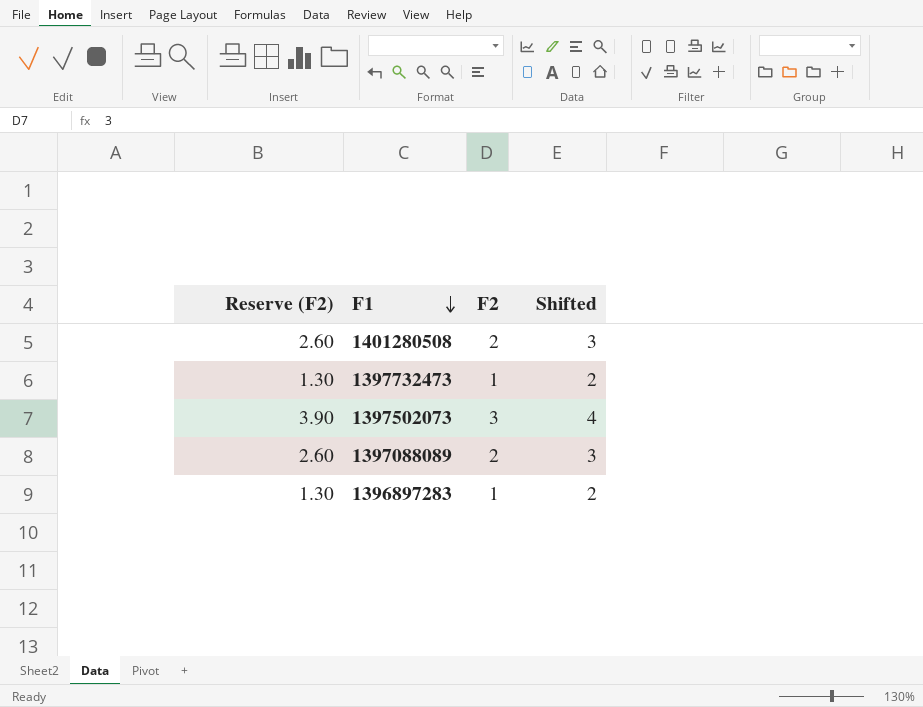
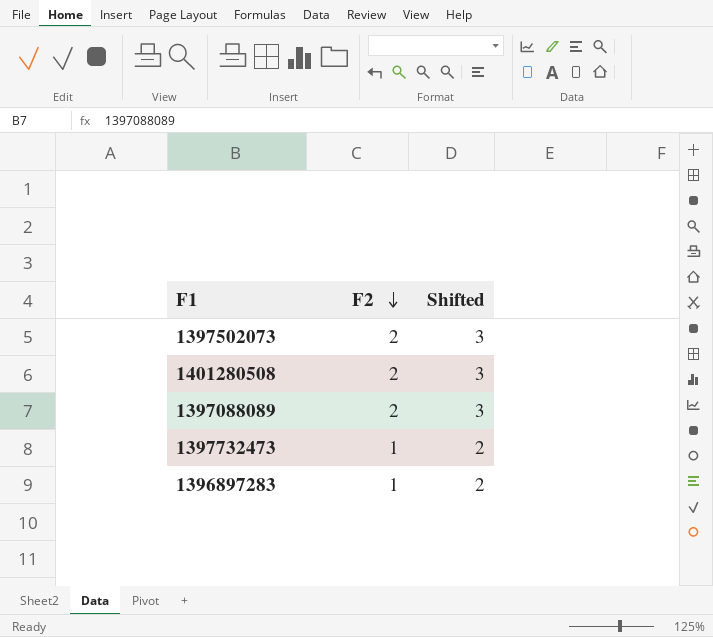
row order: F1 descending -> F2 descending
column Reserve (F2) | formula: [F2] * 1.3 -> none
1397502073 | F2: 3 -> 2
1397502073 | Shifted: 4 -> 3

